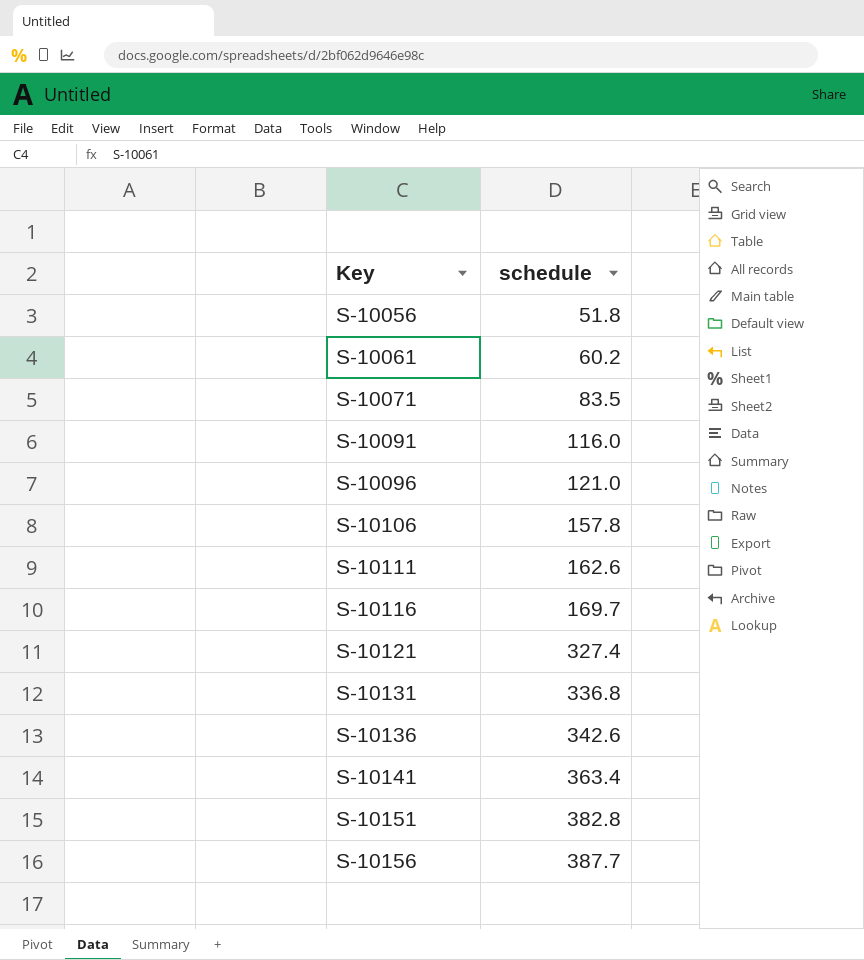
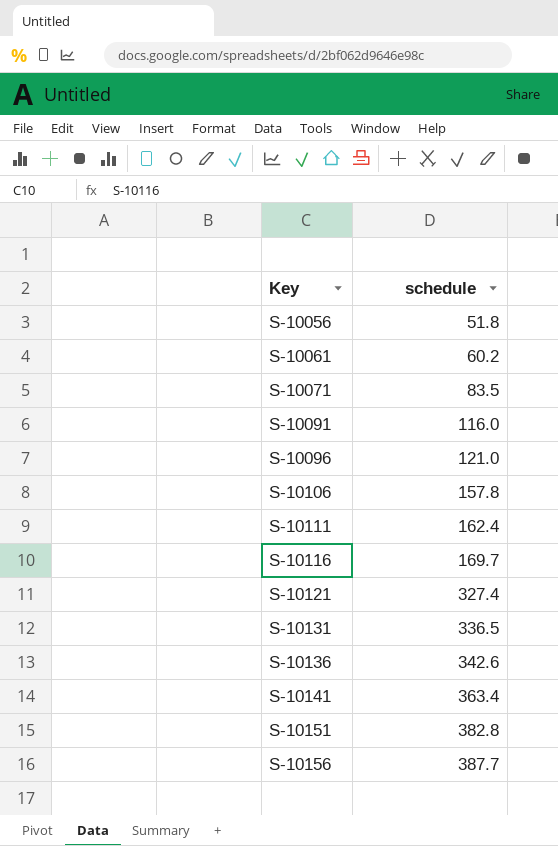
S-10111 | schedule: 162.6 -> 162.4
S-10131 | schedule: 336.8 -> 336.5

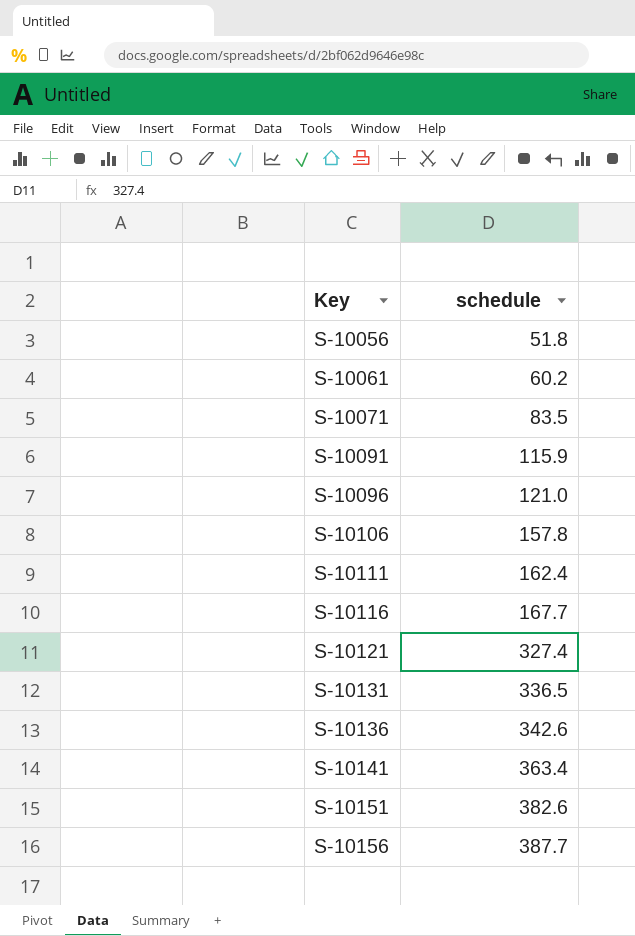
S-10091 | schedule: 116.0 -> 115.9
S-10116 | schedule: 169.7 -> 167.7
S-10151 | schedule: 382.8 -> 382.6

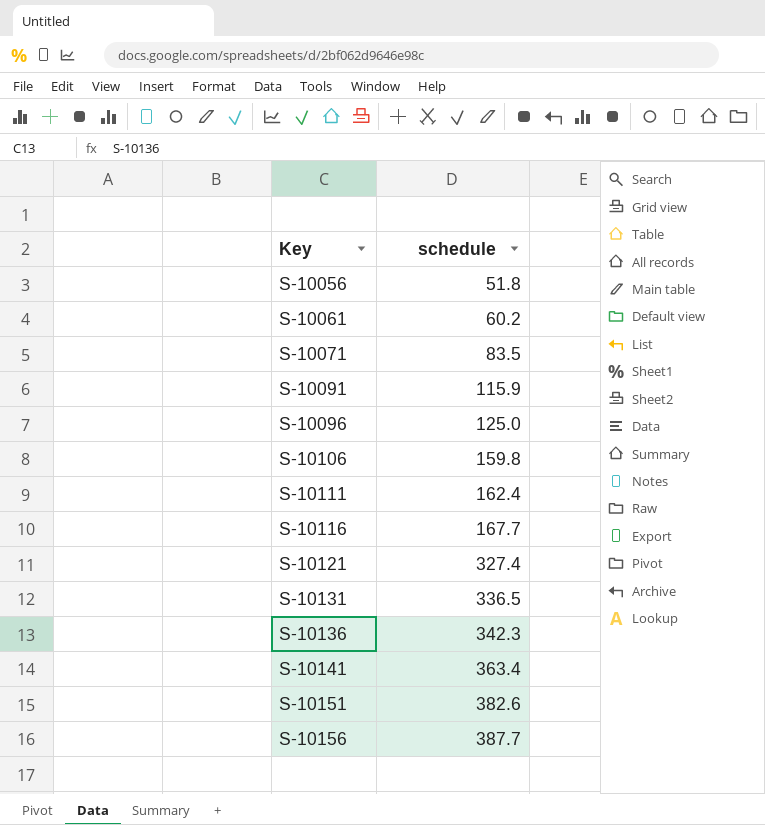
S-10096 | schedule: 121.0 -> 125.0
S-10106 | schedule: 157.8 -> 159.8
S-10136 | schedule: 342.6 -> 342.3

